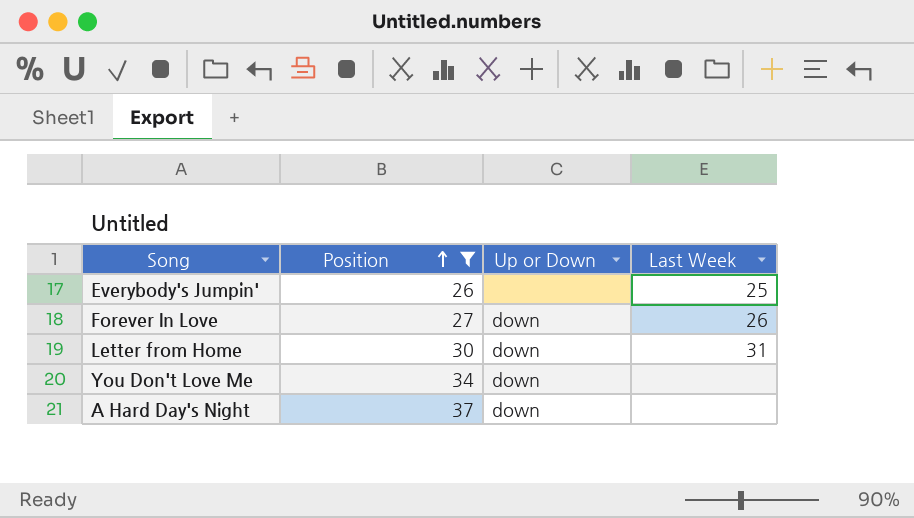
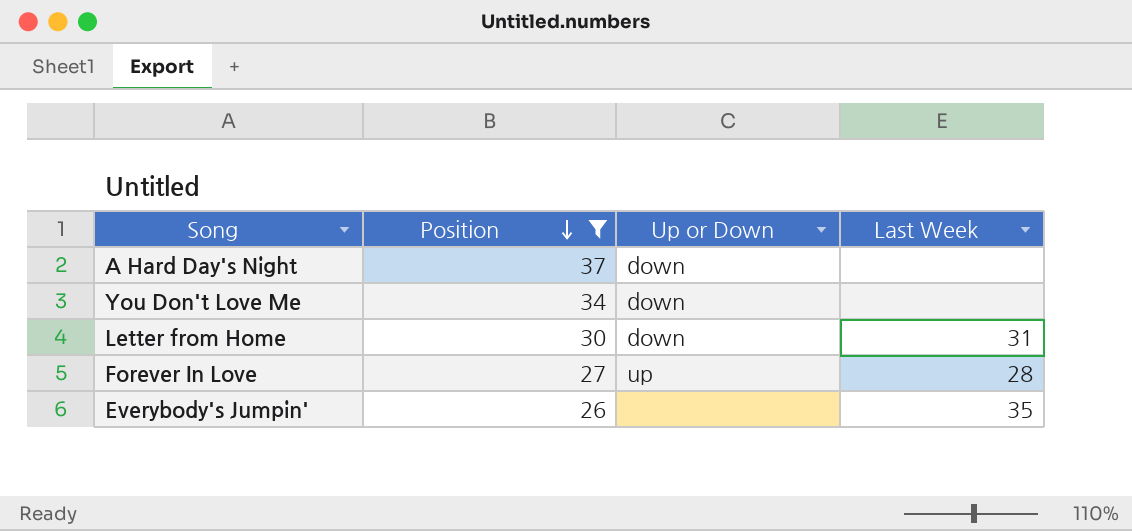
row order: Position ascending -> Position descending
Forever In Love | Up or Down: down -> up
Forever In Love | Last Week: 26 -> 28
Everybody's Jumpin' | Last Week: 25 -> 35

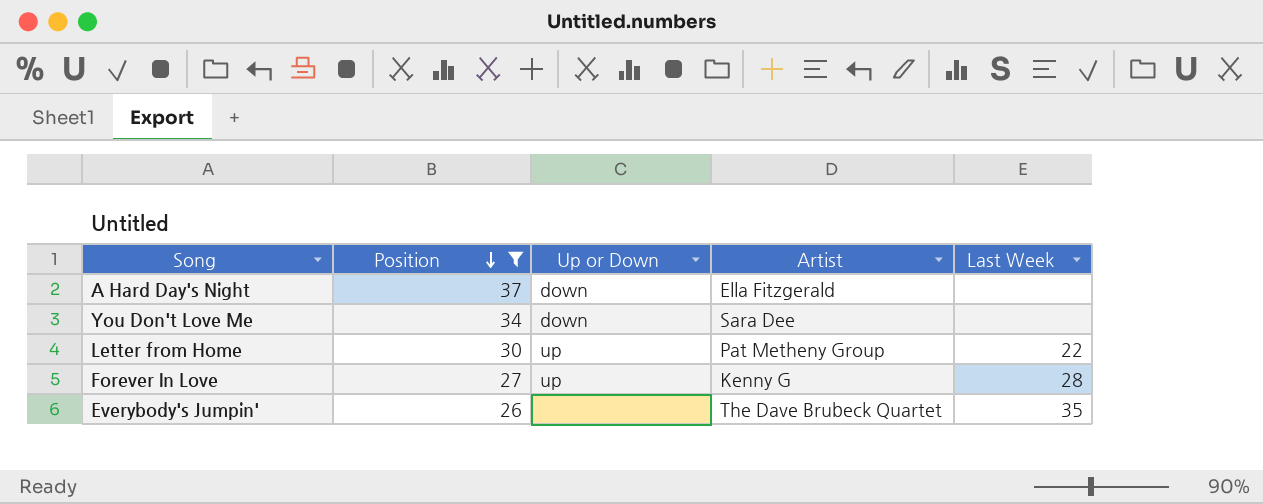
column Artist | position: none -> 4
Letter from Home | Up or Down: down -> up
Letter from Home | Last Week: 31 -> 22

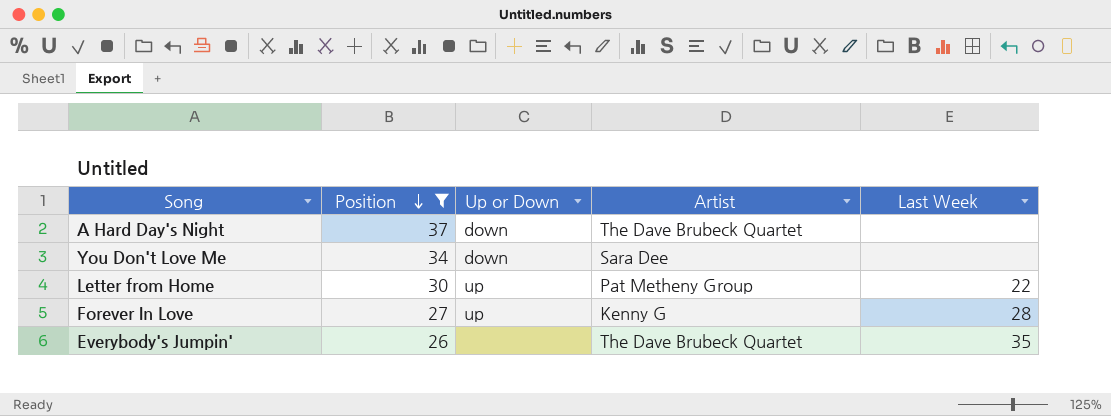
A Hard Day's Night | Artist: Ella Fitzgerald -> The Dave Brubeck Quartet

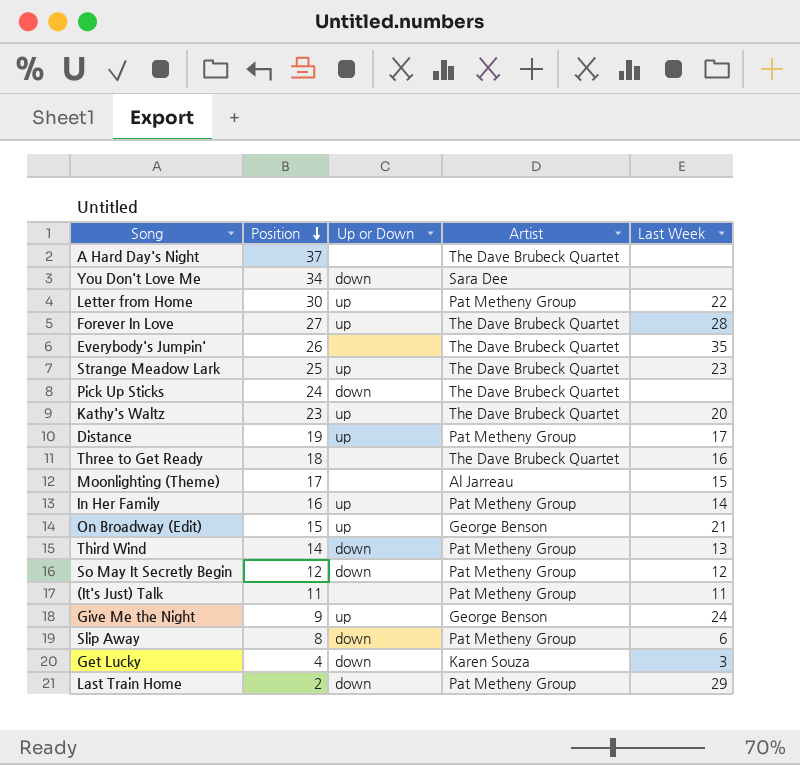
filter: Position >= 26 -> none
A Hard Day's Night | Up or Down: down -> none
Forever In Love | Artist: Kenny G -> The Dave Brubeck Quartet

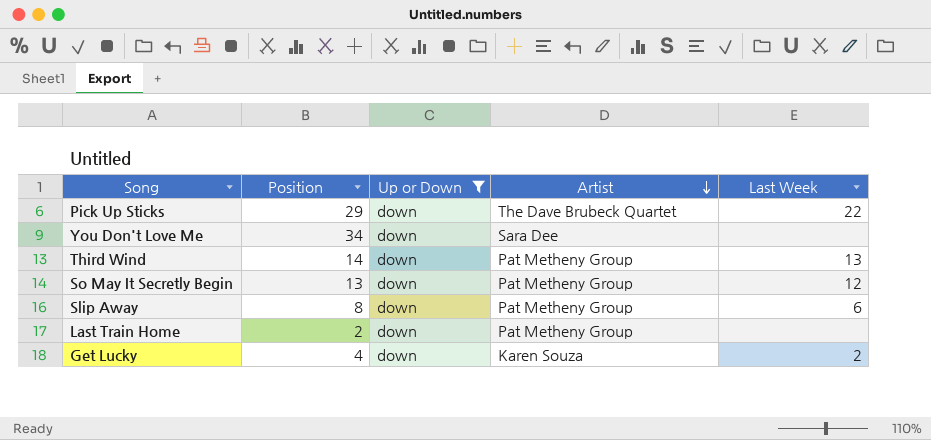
filter: none -> Up or Down = down
row order: Position descending -> Artist descending
Pick Up Sticks | Position: 24 -> 29
Pick Up Sticks | Last Week: none -> 22
So May It Secretly Begin | Position: 12 -> 13
Last Train Home | Last Week: 29 -> none
Get Lucky | Last Week: 3 -> 2

